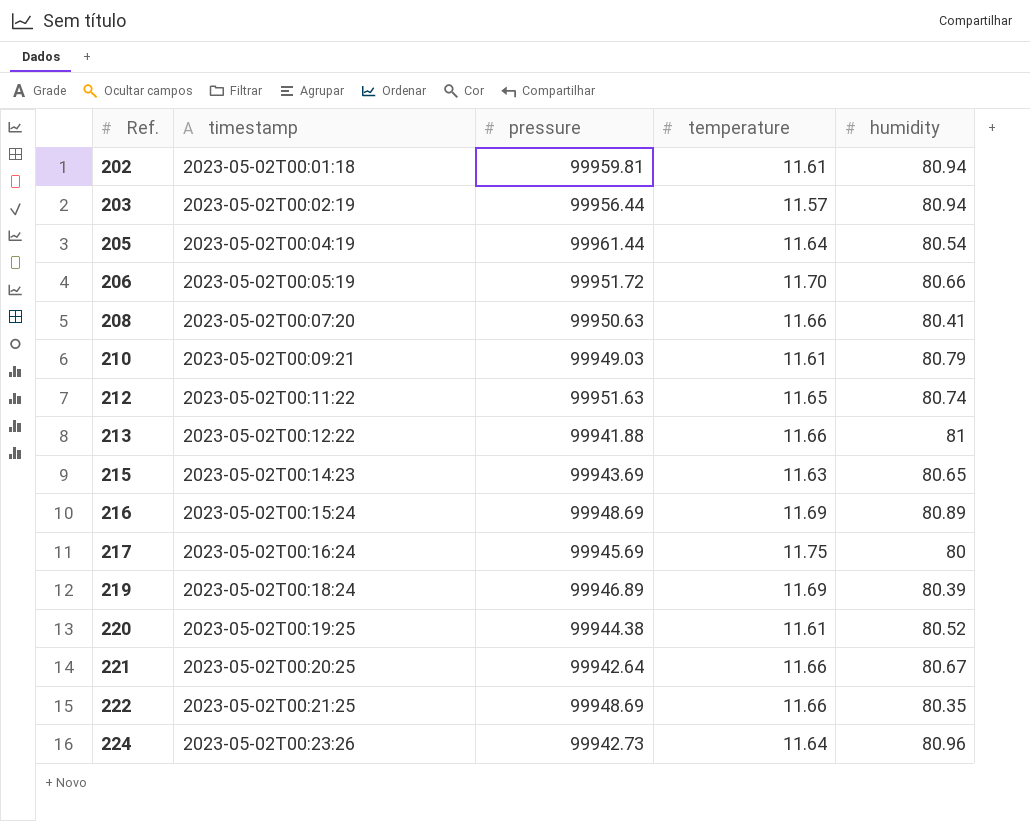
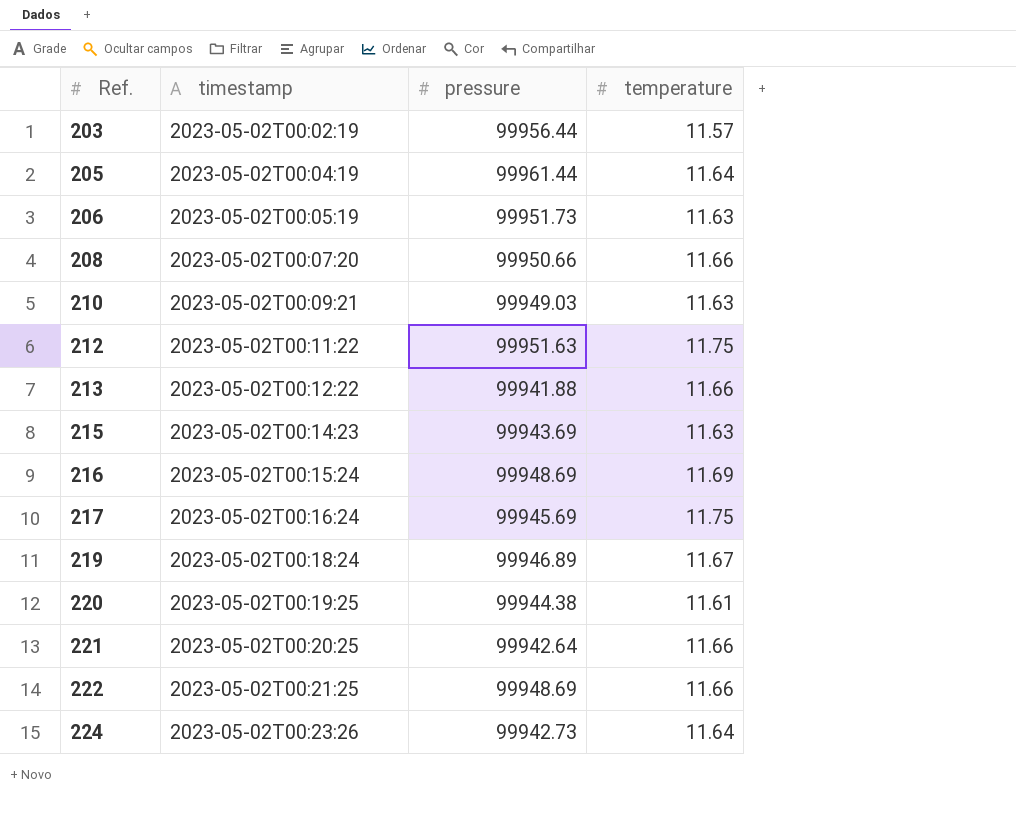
column humidity | position: 5 -> none
row 202: 2023-05-02T00:01:18 | 99959.81 | 11.61 | 80.94 -> none
206 | pressure: 99951.72 -> 99951.73
206 | temperature: 11.70 -> 11.63
208 | pressure: 99950.63 -> 99950.66
210 | temperature: 11.61 -> 11.63
212 | temperature: 11.65 -> 11.75
219 | temperature: 11.69 -> 11.67

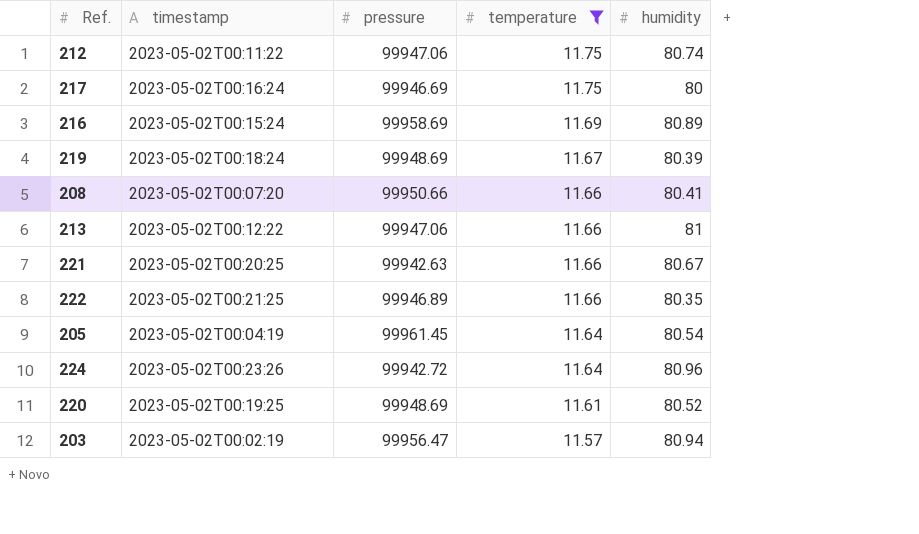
filter: none -> temperature != 11.63
row order: Ref. ascending -> temperature descending
column humidity | position: none -> 5
212 | pressure: 99951.63 -> 99947.06
217 | pressure: 99945.69 -> 99946.69
216 | pressure: 99948.69 -> 99958.69
219 | pressure: 99946.89 -> 99948.69
213 | pressure: 99941.88 -> 99947.06
221 | pressure: 99942.64 -> 99942.63
222 | pressure: 99948.69 -> 99946.89
205 | pressure: 99961.44 -> 99961.45
224 | pressure: 99942.73 -> 99942.72
220 | pressure: 99944.38 -> 99948.69
203 | pressure: 99956.44 -> 99956.47

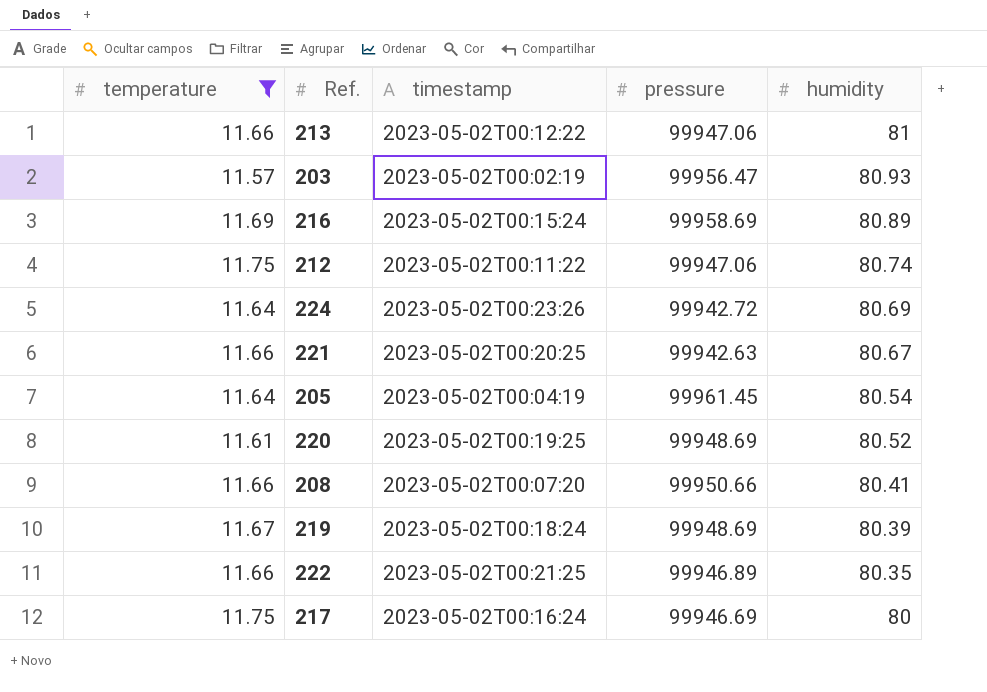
row order: temperature descending -> humidity descending
column temperature | position: 4 -> 1
203 | humidity: 80.94 -> 80.93
224 | humidity: 80.96 -> 80.69

